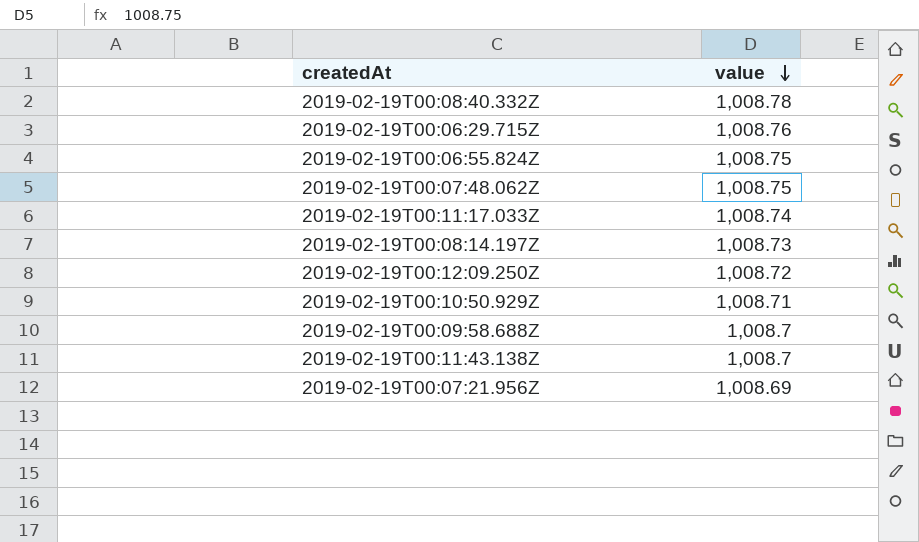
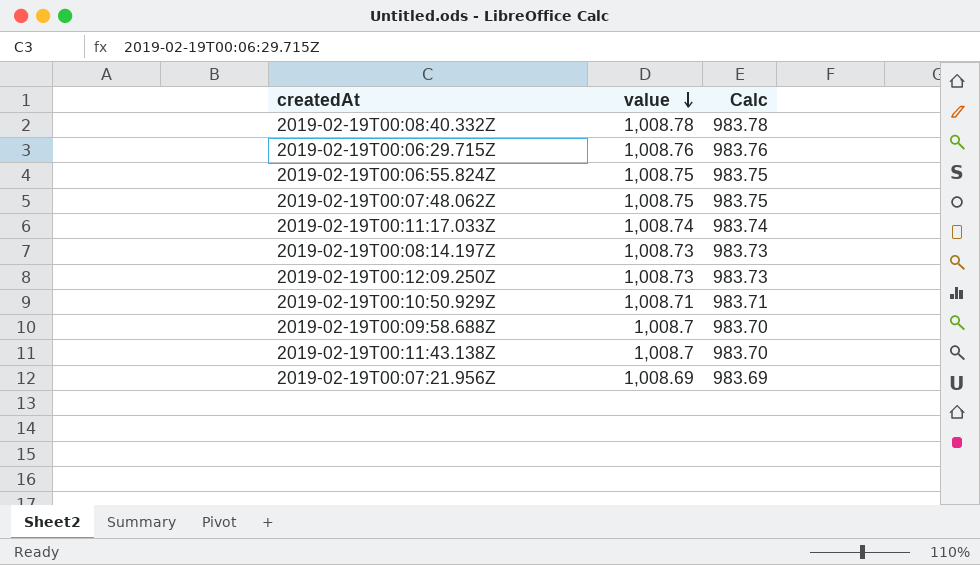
column Calc | formula: none -> [value] - 25
2019-02-19T00:12:09.250Z | value: 1,008.72 -> 1,008.73

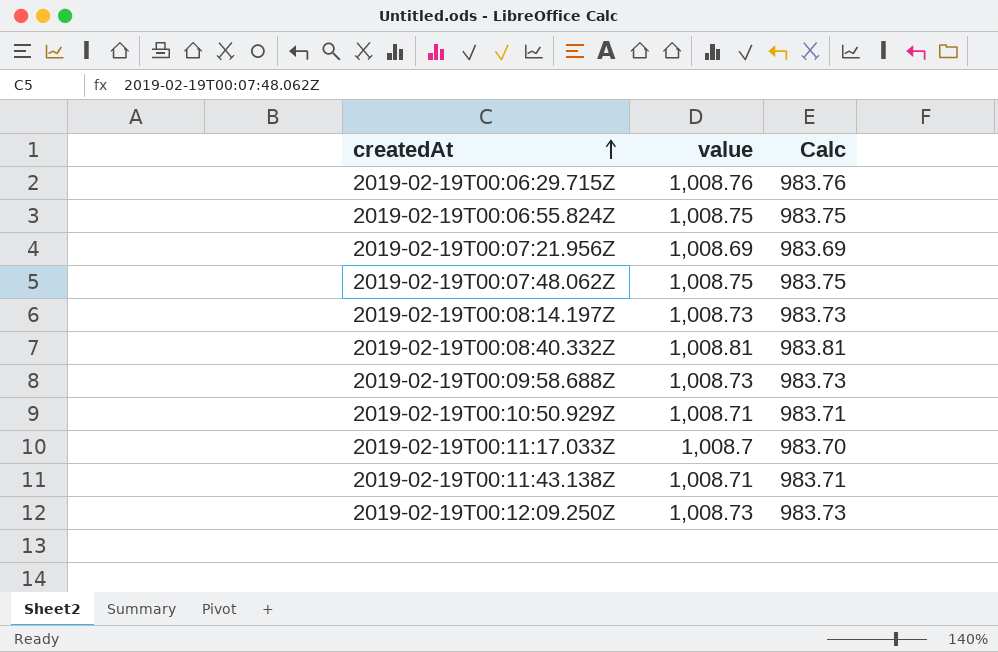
row order: value descending -> createdAt ascending
2019-02-19T00:08:40.332Z | value: 1,008.78 -> 1,008.81
2019-02-19T00:08:40.332Z | Calc: 983.78 -> 983.81
2019-02-19T00:09:58.688Z | value: 1,008.7 -> 1,008.73
2019-02-19T00:09:58.688Z | Calc: 983.70 -> 983.73
2019-02-19T00:11:17.033Z | value: 1,008.74 -> 1,008.7
2019-02-19T00:11:17.033Z | Calc: 983.74 -> 983.70
2019-02-19T00:11:43.138Z | value: 1,008.7 -> 1,008.71
2019-02-19T00:11:43.138Z | Calc: 983.70 -> 983.71

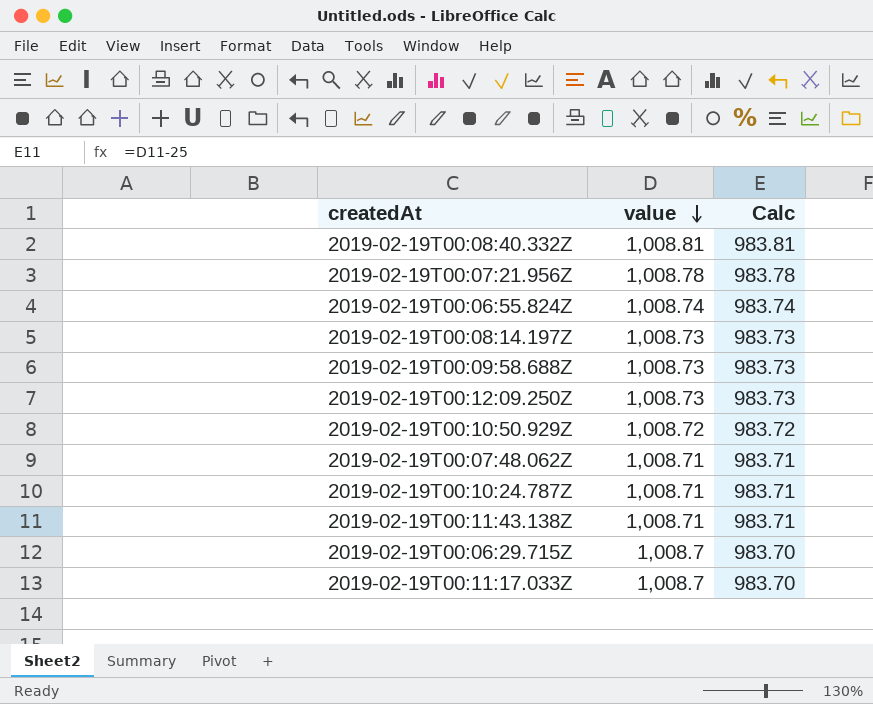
row order: createdAt ascending -> value descending
2019-02-19T00:07:21.956Z | value: 1,008.69 -> 1,008.78
2019-02-19T00:07:21.956Z | Calc: 983.69 -> 983.78
2019-02-19T00:06:55.824Z | value: 1,008.75 -> 1,008.74
2019-02-19T00:06:55.824Z | Calc: 983.75 -> 983.74
2019-02-19T00:10:50.929Z | value: 1,008.71 -> 1,008.72
2019-02-19T00:10:50.929Z | Calc: 983.71 -> 983.72
2019-02-19T00:07:48.062Z | value: 1,008.75 -> 1,008.71
2019-02-19T00:07:48.062Z | Calc: 983.75 -> 983.71
row 2019-02-19T00:10:24.787Z: none -> 1,008.71 | 983.71
2019-02-19T00:06:29.715Z | value: 1,008.76 -> 1,008.7
2019-02-19T00:06:29.715Z | Calc: 983.76 -> 983.70

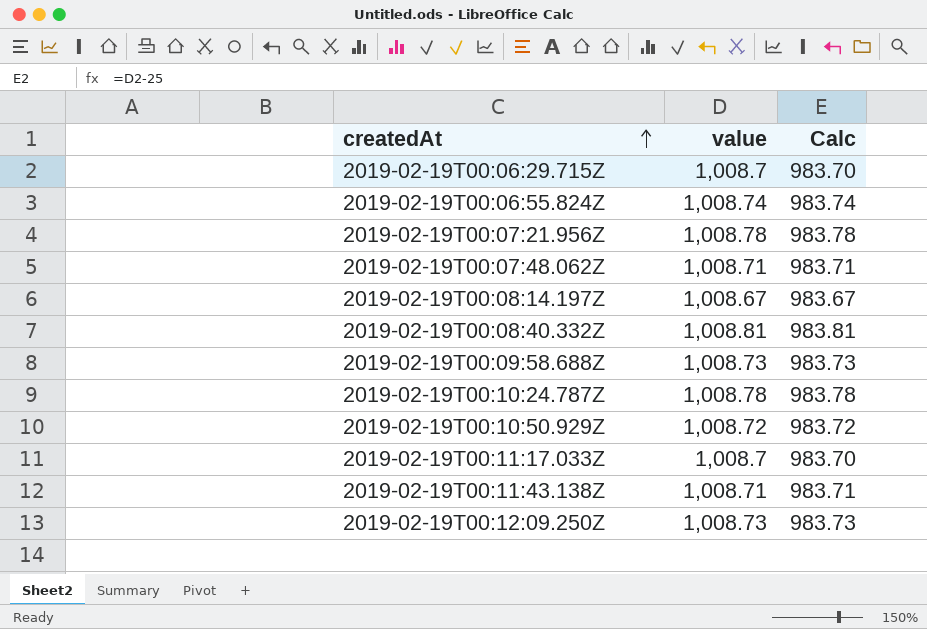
row order: value descending -> createdAt ascending
2019-02-19T00:08:14.197Z | value: 1,008.73 -> 1,008.67
2019-02-19T00:08:14.197Z | Calc: 983.73 -> 983.67
2019-02-19T00:10:24.787Z | value: 1,008.71 -> 1,008.78
2019-02-19T00:10:24.787Z | Calc: 983.71 -> 983.78

